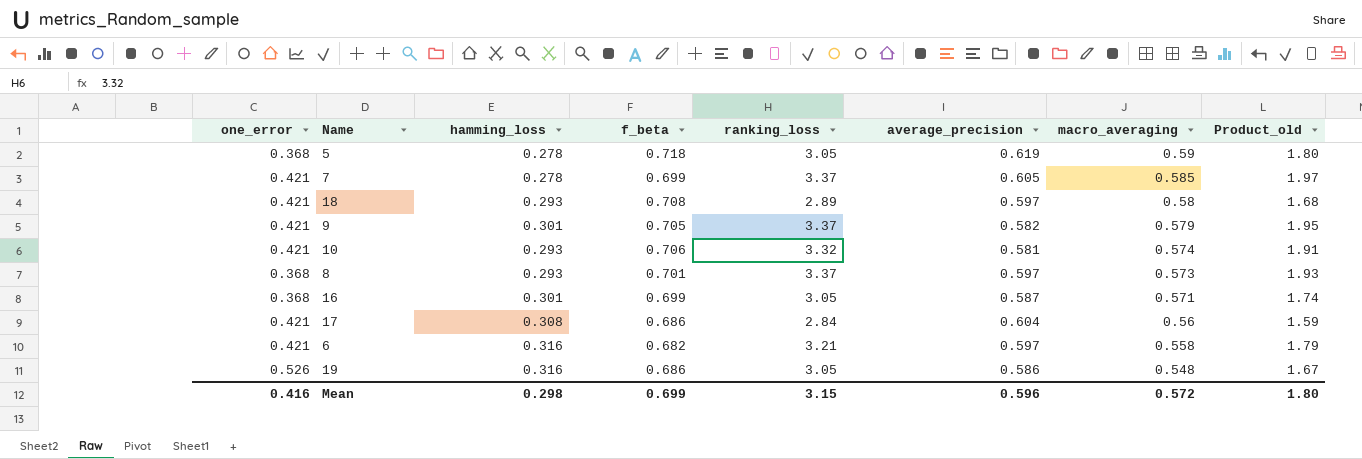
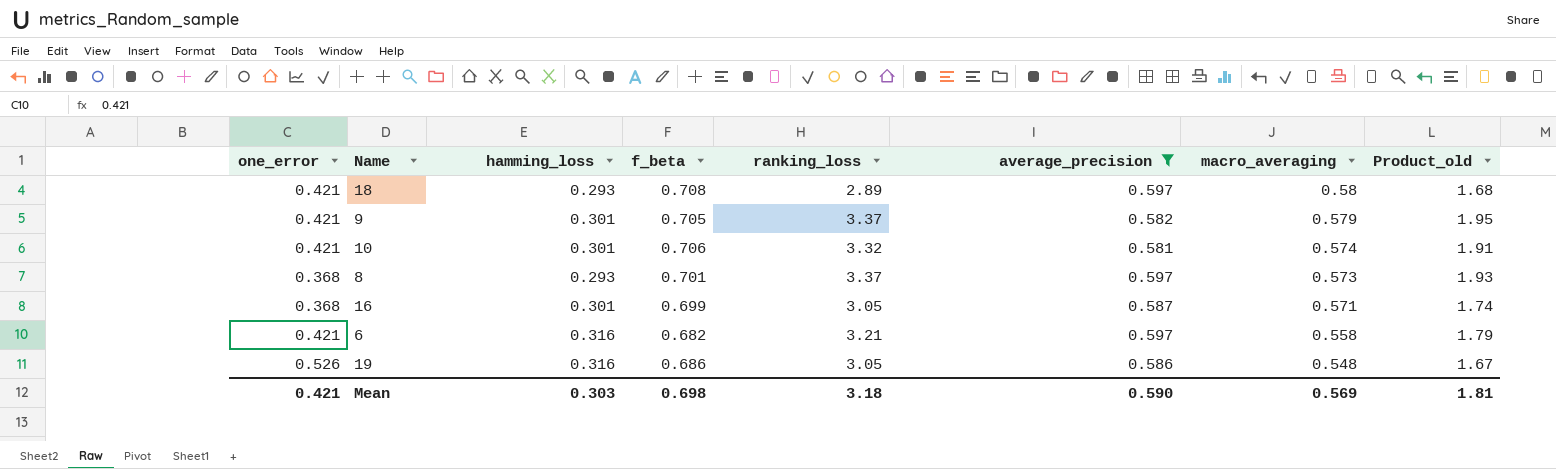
filter: none -> average_precision <= 0.597
10 | hamming_loss: 0.293 -> 0.301
Mean | one_error: 0.416 -> 0.421
Mean | hamming_loss: 0.298 -> 0.303
Mean | f_beta: 0.699 -> 0.698
Mean | ranking_loss: 3.15 -> 3.18
Mean | average_precision: 0.596 -> 0.590
Mean | macro_averaging: 0.572 -> 0.569
Mean | Product_old: 1.80 -> 1.81

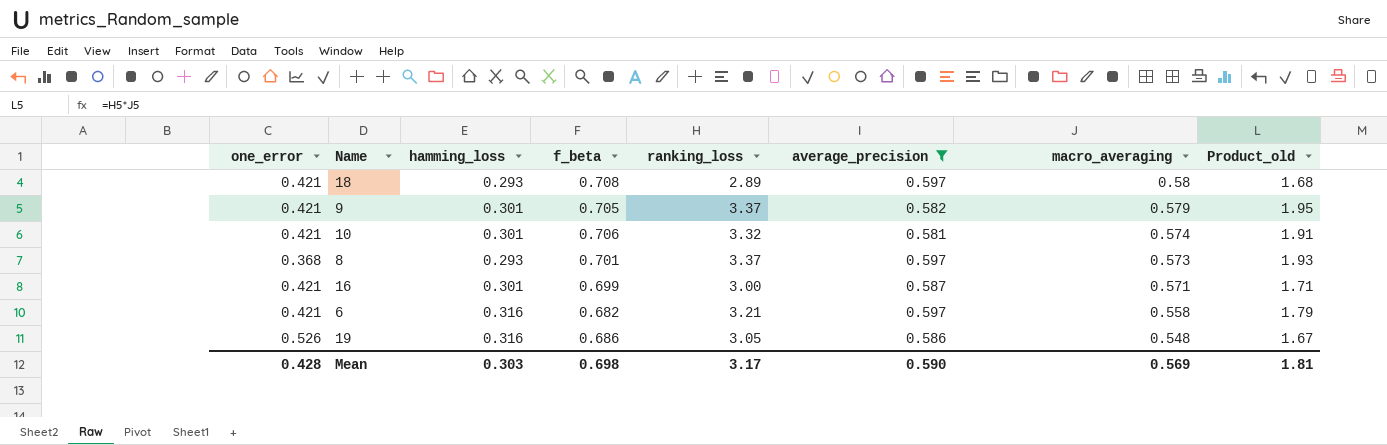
16 | one_error: 0.368 -> 0.421
16 | ranking_loss: 3.05 -> 3.00
16 | Product_old: 1.74 -> 1.71
Mean | one_error: 0.421 -> 0.428
Mean | ranking_loss: 3.18 -> 3.17

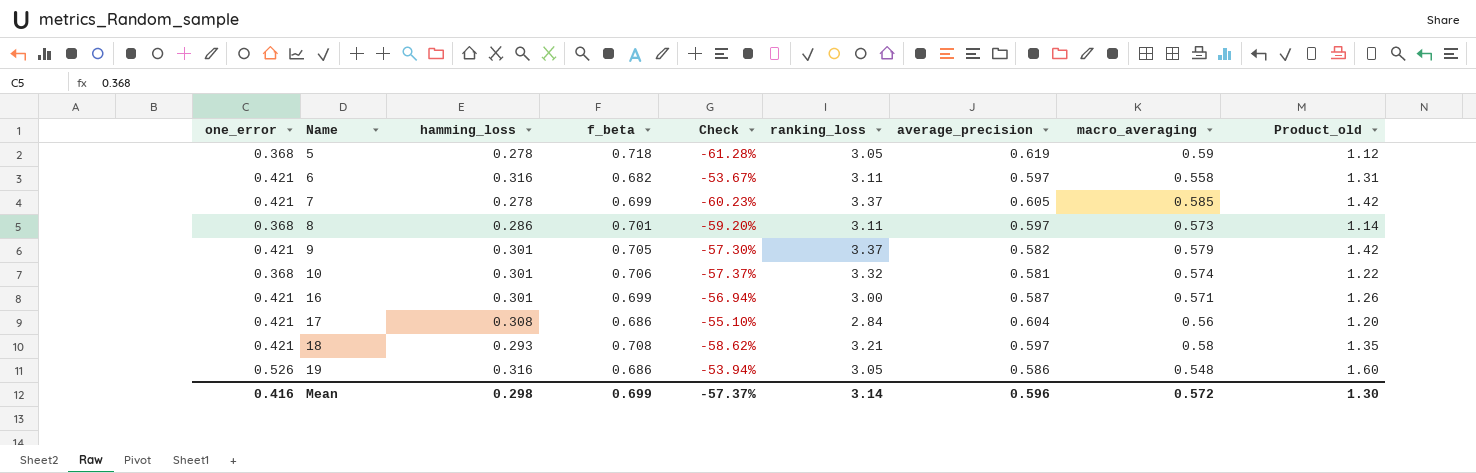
filter: average_precision <= 0.597 -> none
row order: macro_averaging descending -> Name ascending
column Check | formula: none -> ([hamming_loss] - [f_beta]) / [f_beta]
column Product_old | formula: [ranking_loss] * [macro_averaging] -> [one_error] * [ranking_loss]
6 | ranking_loss: 3.21 -> 3.11
8 | hamming_loss: 0.293 -> 0.286
8 | ranking_loss: 3.37 -> 3.11
10 | one_error: 0.421 -> 0.368
18 | ranking_loss: 2.89 -> 3.21
Mean | one_error: 0.428 -> 0.416
Mean | hamming_loss: 0.303 -> 0.298
Mean | f_beta: 0.698 -> 0.699
Mean | ranking_loss: 3.17 -> 3.14
Mean | average_precision: 0.590 -> 0.596
Mean | macro_averaging: 0.569 -> 0.572
Mean | Product_old: 1.81 -> 1.30

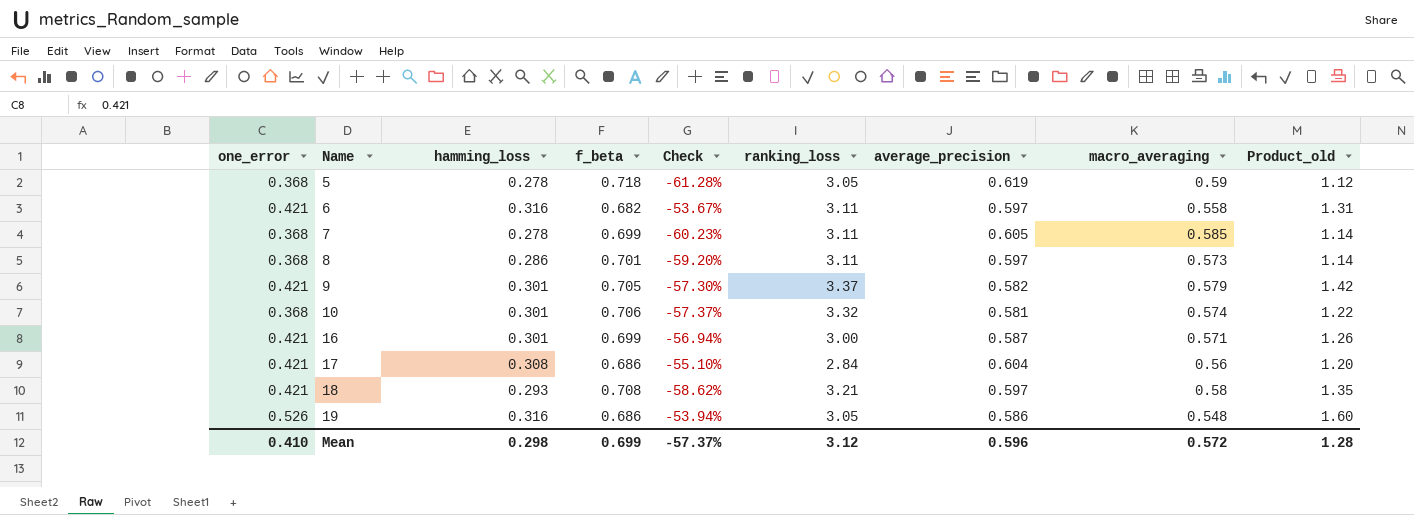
7 | one_error: 0.421 -> 0.368
7 | ranking_loss: 3.37 -> 3.11
7 | Product_old: 1.42 -> 1.14
Mean | one_error: 0.416 -> 0.410
Mean | ranking_loss: 3.14 -> 3.12
Mean | Product_old: 1.30 -> 1.28

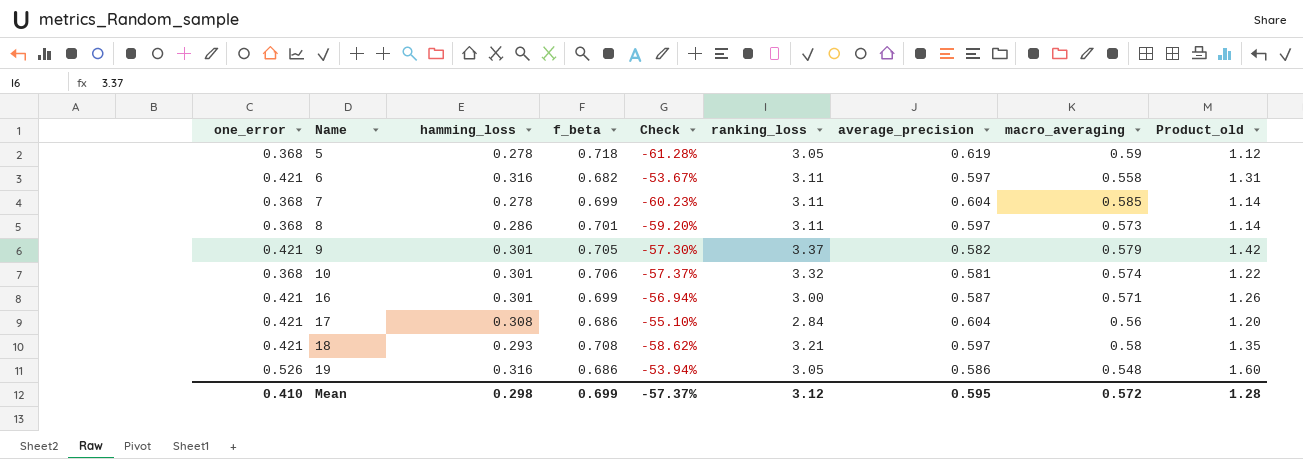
7 | average_precision: 0.605 -> 0.604
Mean | average_precision: 0.596 -> 0.595

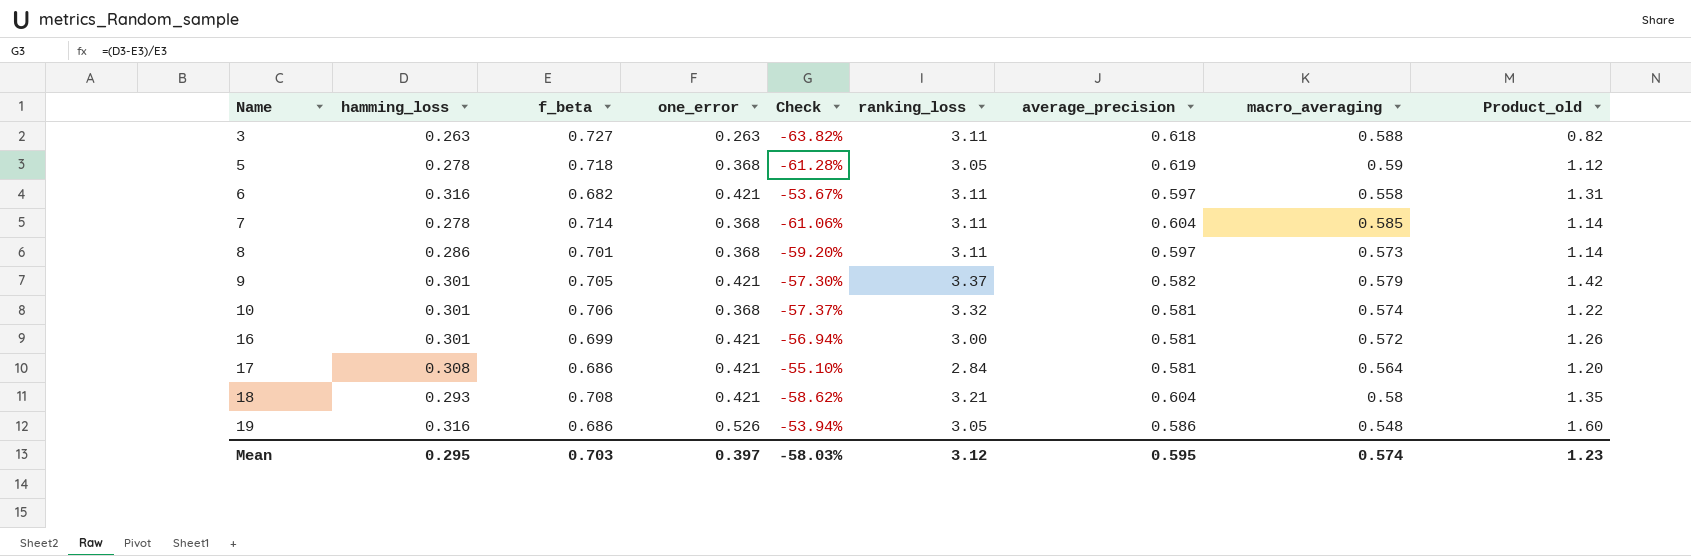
column one_error | position: 1 -> 4
row 3: none -> 0.263 | 0.727 | 0.263 | -63.82% | 3.11 | 0.618 | 0.588 | 0.82
7 | f_beta: 0.699 -> 0.714
7 | Check: -60.23% -> -61.06%
16 | average_precision: 0.587 -> 0.581
16 | macro_averaging: 0.571 -> 0.572
17 | average_precision: 0.604 -> 0.581
17 | macro_averaging: 0.56 -> 0.564
18 | average_precision: 0.597 -> 0.604
Mean | hamming_loss: 0.298 -> 0.295
Mean | f_beta: 0.699 -> 0.703
Mean | one_error: 0.410 -> 0.397
Mean | Check: -57.37% -> -58.03%
Mean | macro_averaging: 0.572 -> 0.574
Mean | Product_old: 1.28 -> 1.23

